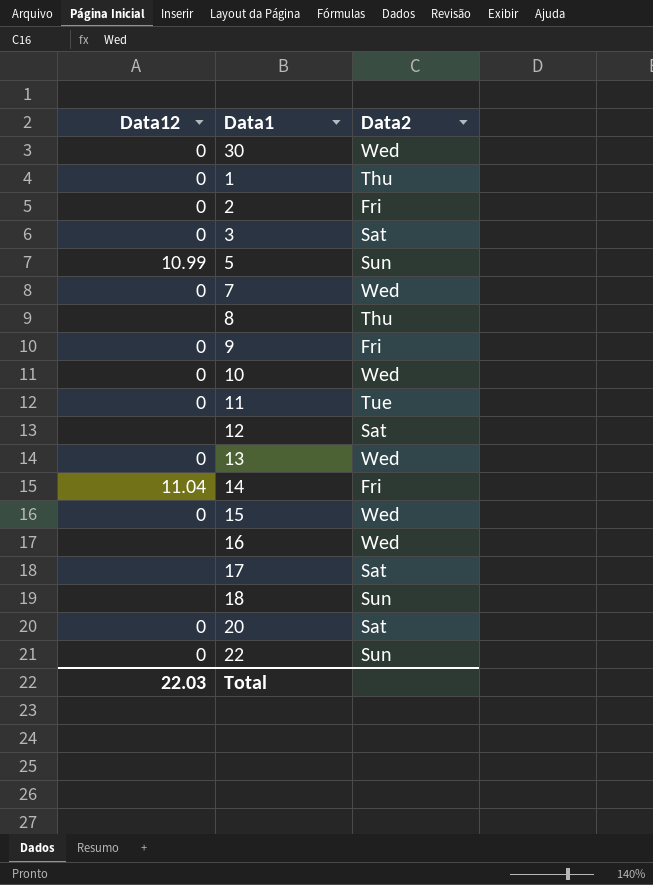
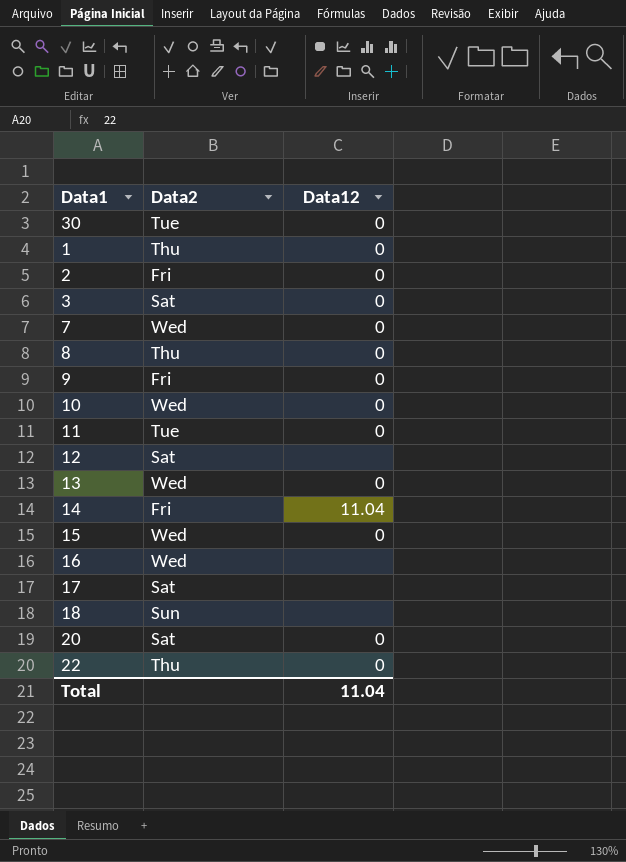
column Data12 | position: 1 -> 3
row 5: 10.99 | Sun -> none
30 | Data2: Wed -> Tue
8 | Data12: none -> 0
22 | Data2: Sun -> Thu
Total | Data12: 22.03 -> 11.04

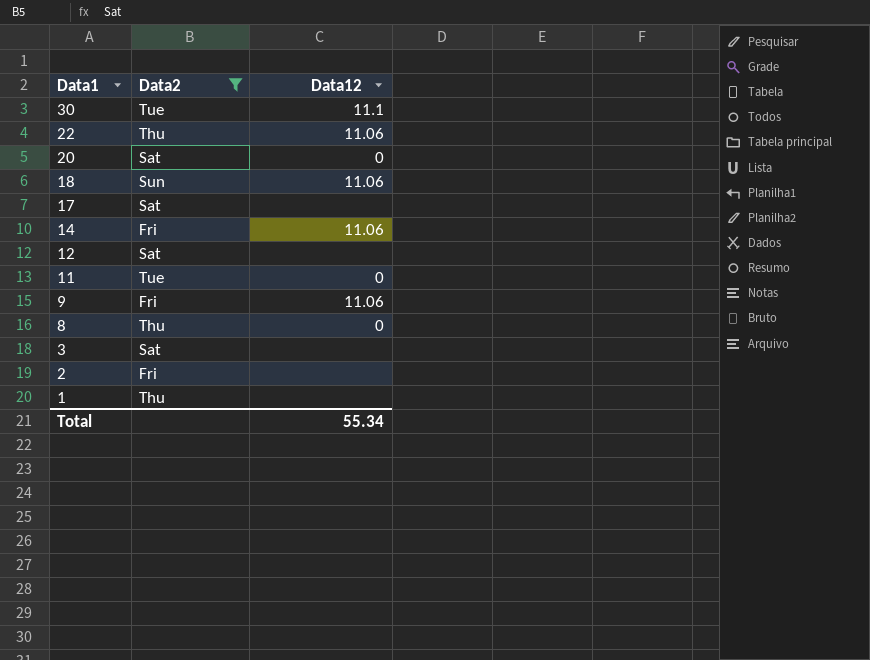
filter: none -> Data2 != Wed
row order: none -> Data1 descending
30 | Data12: 0 -> 11.1
22 | Data12: 0 -> 11.06
18 | Data12: none -> 11.06
14 | Data12: 11.04 -> 11.06
9 | Data12: 0 -> 11.06
3 | Data12: 0 -> none
2 | Data12: 0 -> none
1 | Data12: 0 -> none
Total | Data12: 11.04 -> 55.34

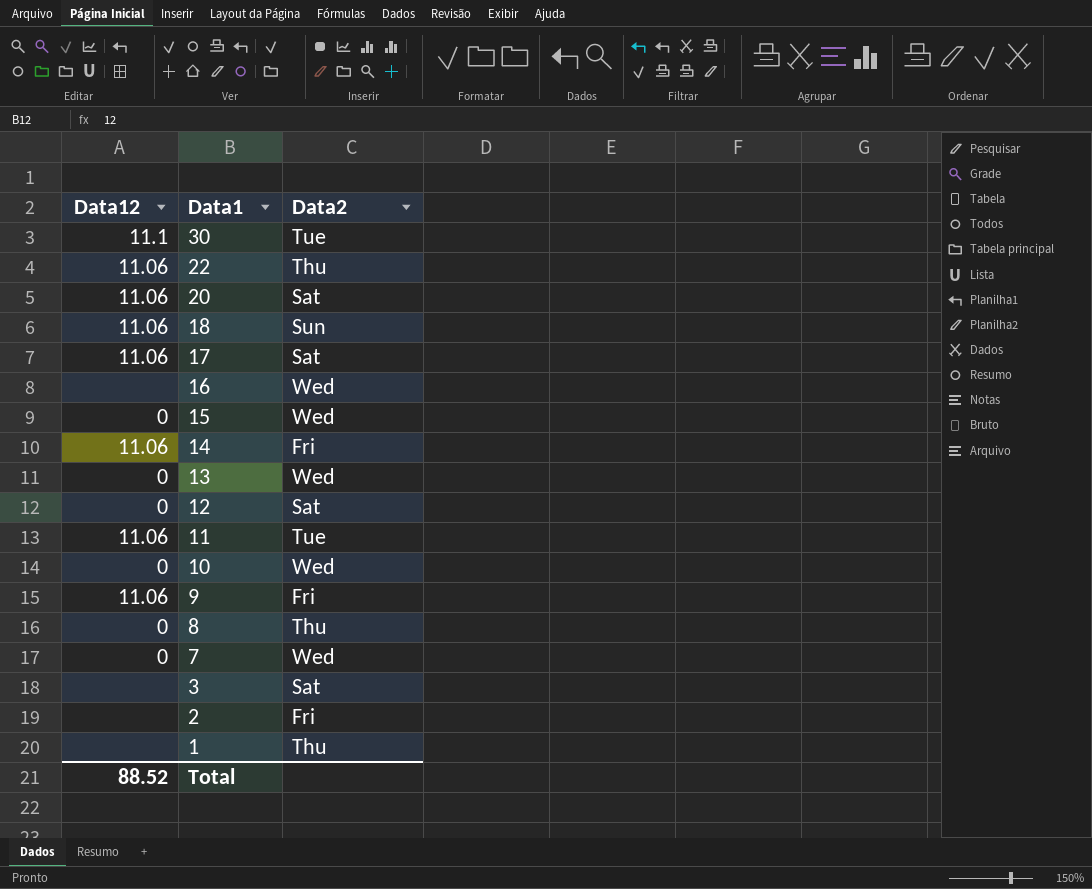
filter: Data2 != Wed -> none
column Data12 | position: 3 -> 1
20 | Data12: 0 -> 11.06
17 | Data12: none -> 11.06
12 | Data12: none -> 0
11 | Data12: 0 -> 11.06
Total | Data12: 55.34 -> 88.52

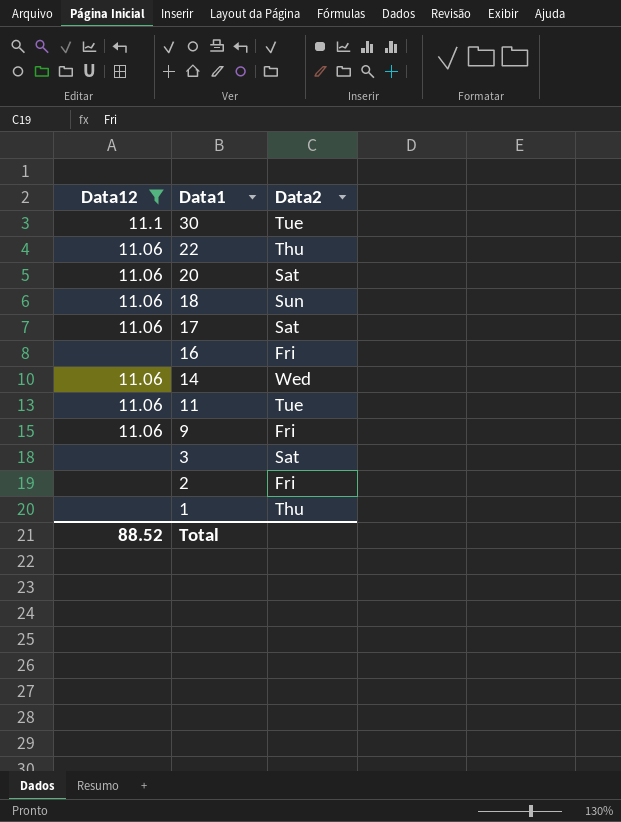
filter: none -> Data12 != 0
16 | Data2: Wed -> Fri
14 | Data2: Fri -> Wed

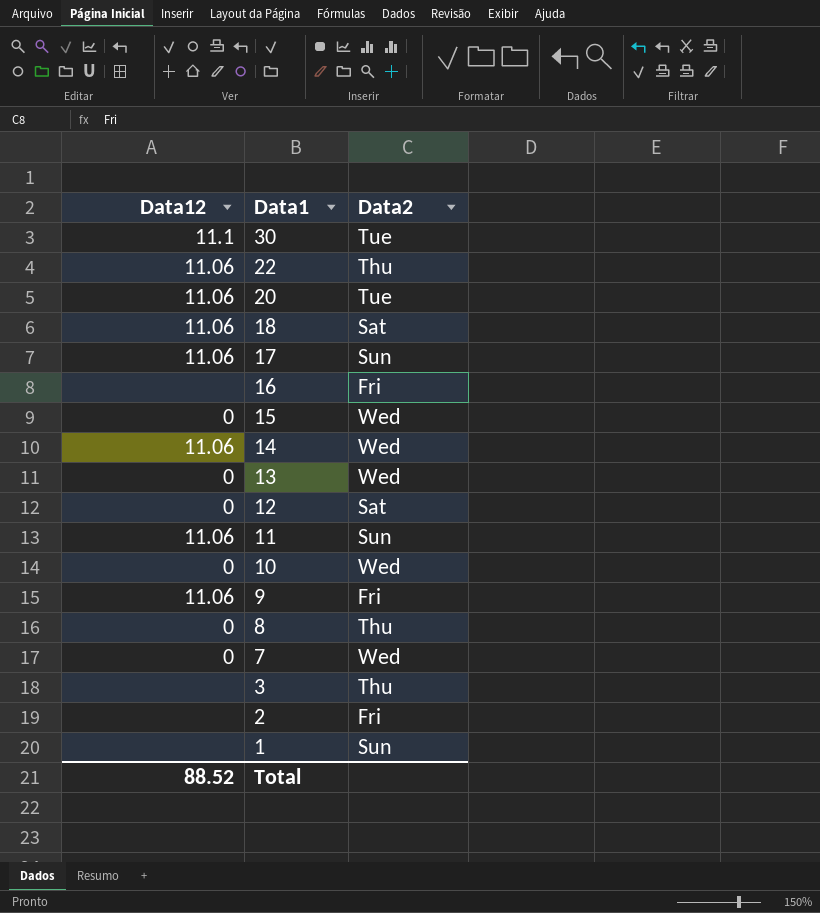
filter: Data12 != 0 -> none
20 | Data2: Sat -> Tue
18 | Data2: Sun -> Sat
17 | Data2: Sat -> Sun
11 | Data2: Tue -> Sun
3 | Data2: Sat -> Thu
1 | Data2: Thu -> Sun

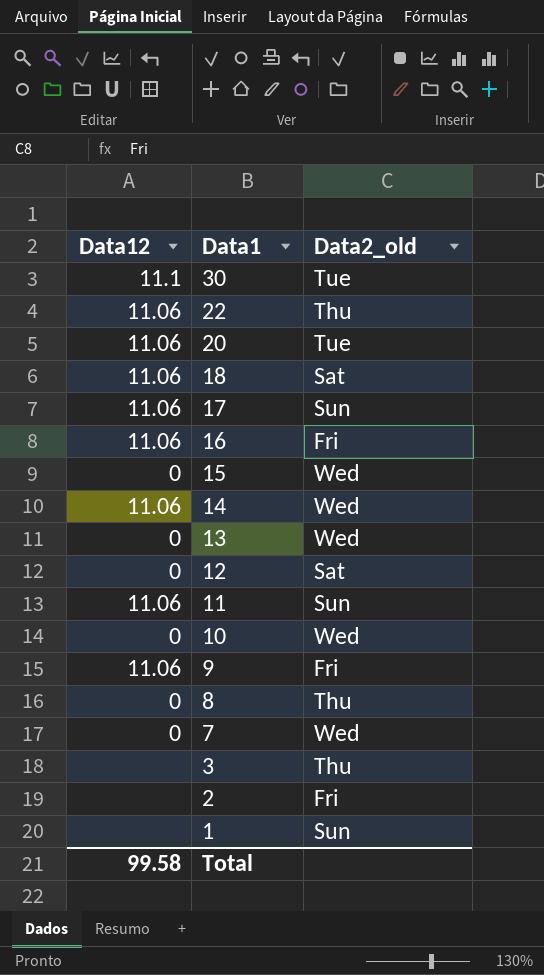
column name: Data2 -> Data2_old
16 | Data12: none -> 11.06
Total | Data12: 88.52 -> 99.58

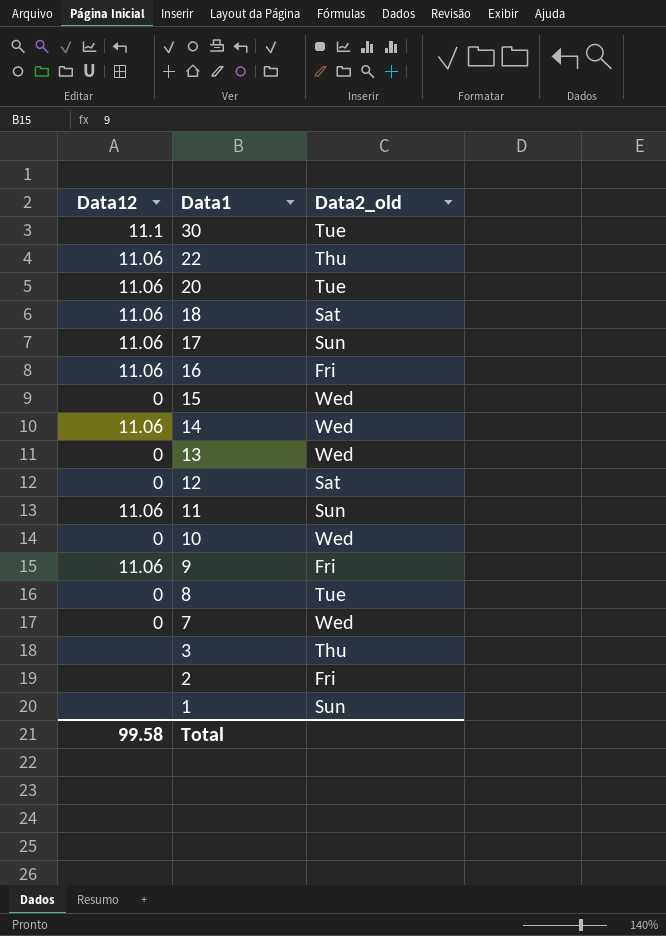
8 | Data2_old: Thu -> Tue

